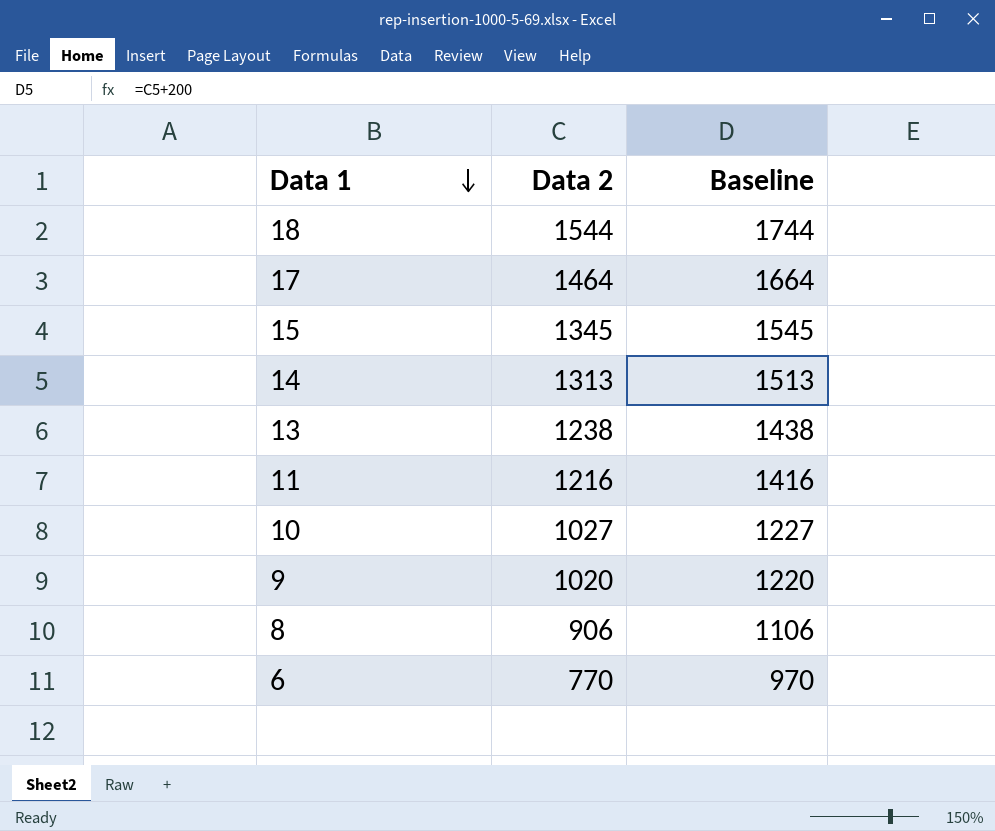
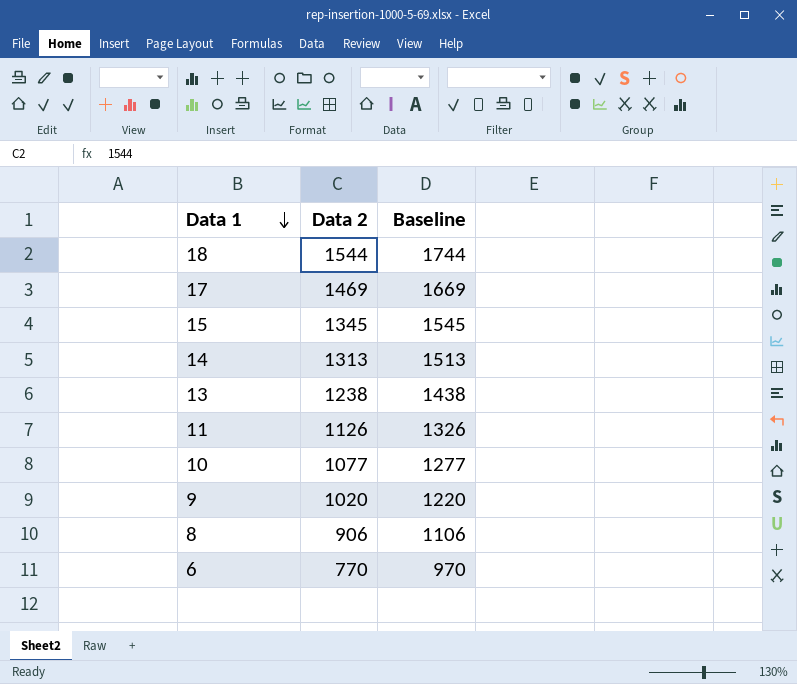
17 | Data 2: 1464 -> 1469
17 | Baseline: 1664 -> 1669
11 | Data 2: 1216 -> 1126
11 | Baseline: 1416 -> 1326
10 | Data 2: 1027 -> 1077
10 | Baseline: 1227 -> 1277

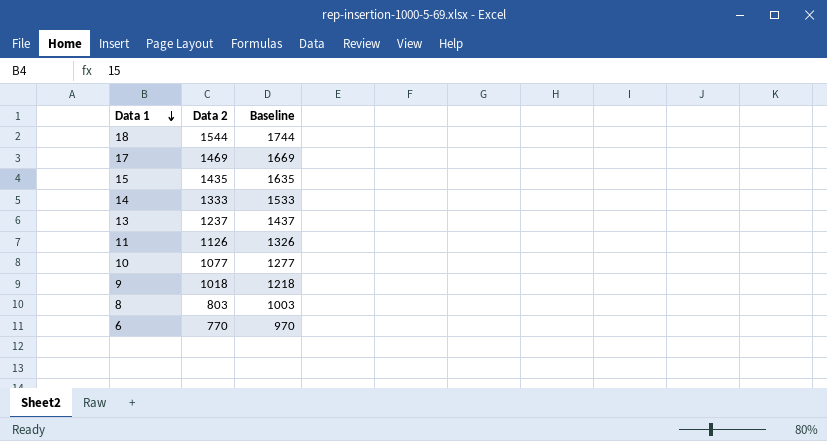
15 | Data 2: 1345 -> 1435
15 | Baseline: 1545 -> 1635
14 | Data 2: 1313 -> 1333
14 | Baseline: 1513 -> 1533
13 | Data 2: 1238 -> 1237
13 | Baseline: 1438 -> 1437
9 | Data 2: 1020 -> 1018
9 | Baseline: 1220 -> 1218
8 | Data 2: 906 -> 803
8 | Baseline: 1106 -> 1003

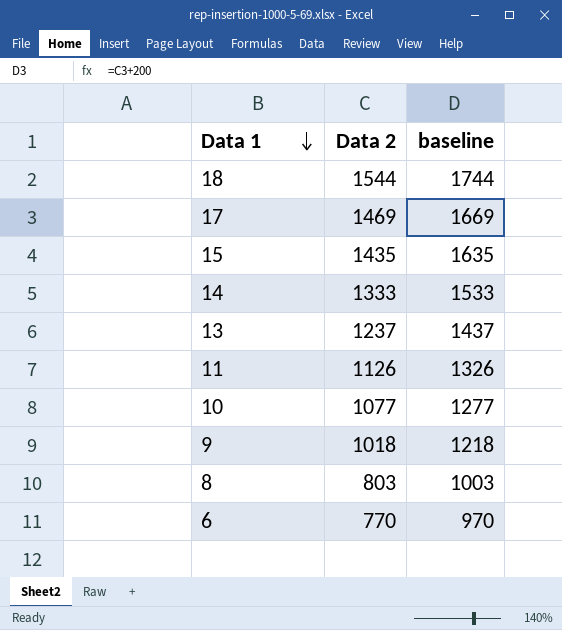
column name: Baseline -> baseline

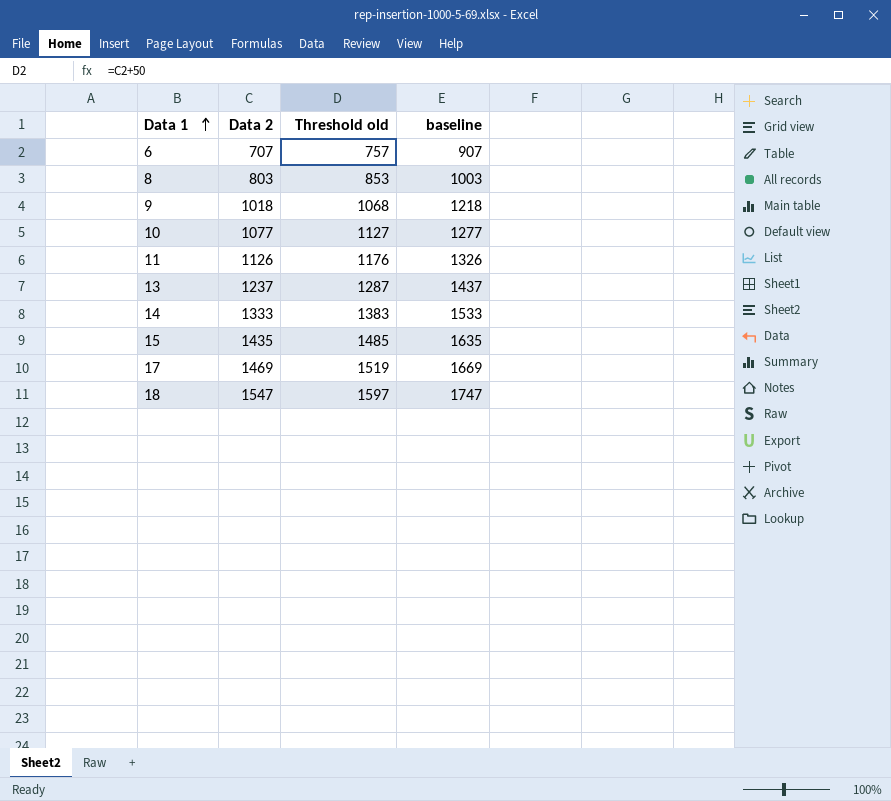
row order: Data 1 descending -> Data 1 ascending
column Threshold old | formula: none -> [Data 2] + 50
6 | Data 2: 770 -> 707
6 | baseline: 970 -> 907
18 | Data 2: 1544 -> 1547
18 | baseline: 1744 -> 1747

